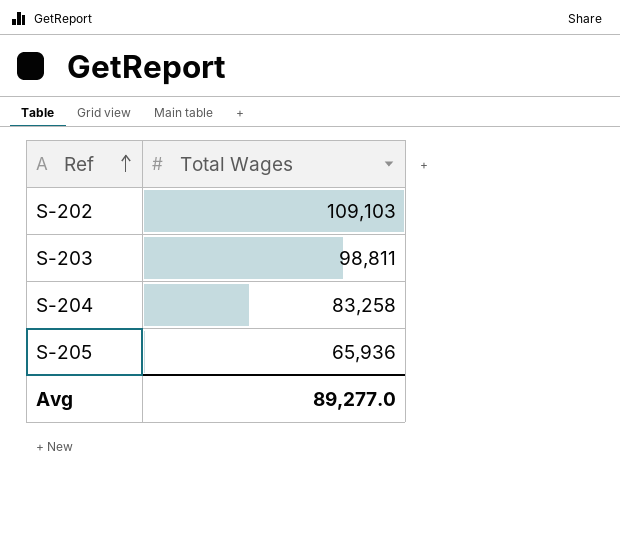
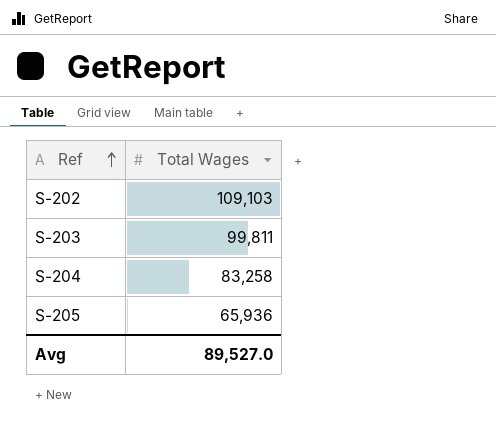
S-203 | Total Wages: 98,811 -> 99,811
Avg | Total Wages: 89,277.0 -> 89,527.0

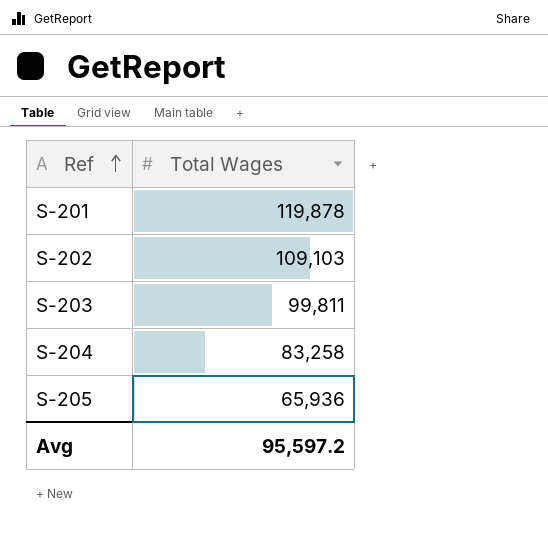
row S-201: none -> 119,878
Avg | Total Wages: 89,527.0 -> 95,597.2

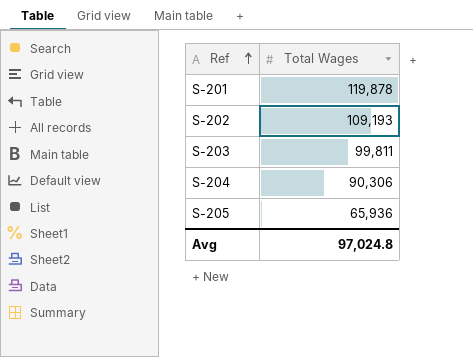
S-202 | Total Wages: 109,103 -> 109,193
S-204 | Total Wages: 83,258 -> 90,306
Avg | Total Wages: 95,597.2 -> 97,024.8

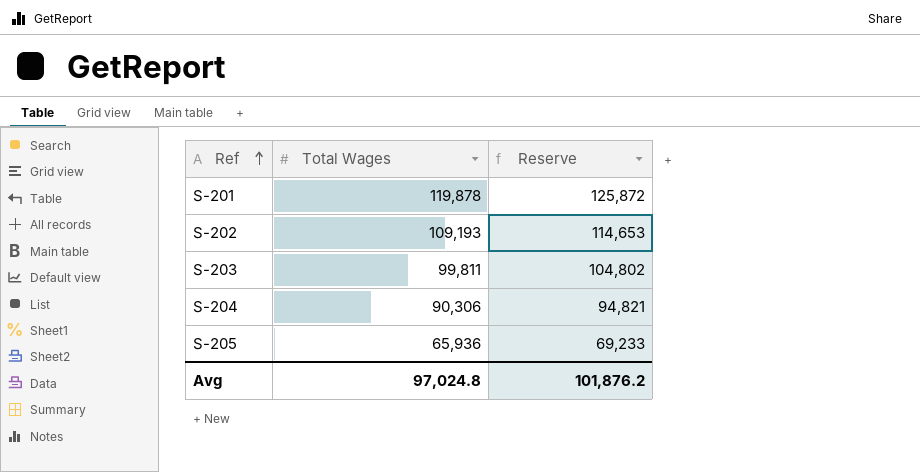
column Reserve | formula: none -> [Total Wages] * 1.05

